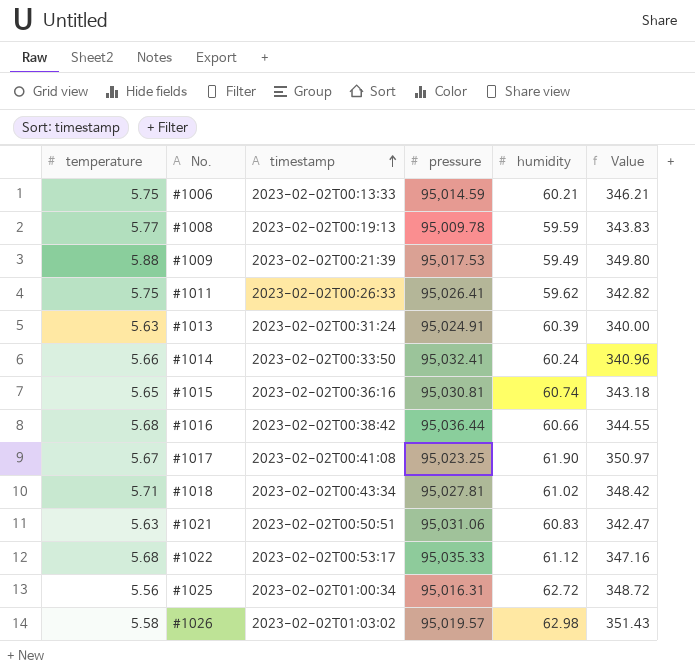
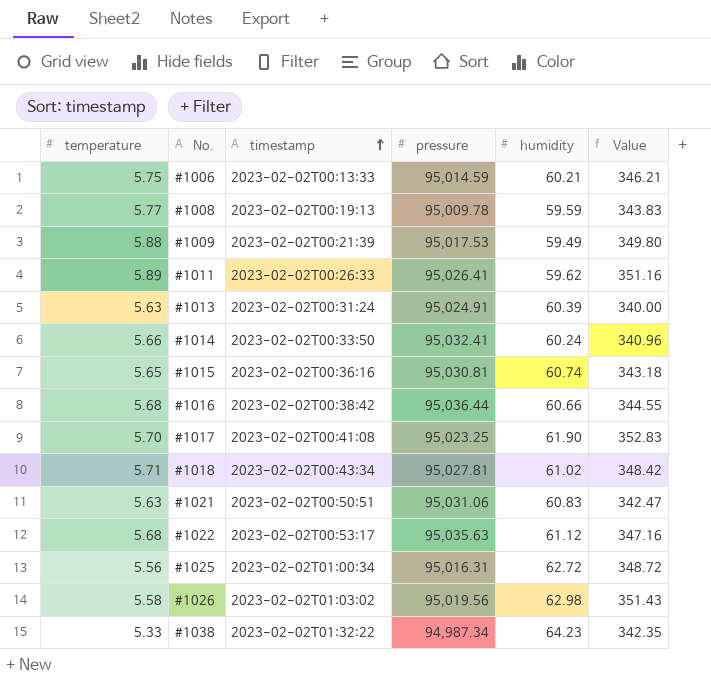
#1011 | temperature: 5.75 -> 5.89
#1011 | Value: 342.82 -> 351.16
#1017 | temperature: 5.67 -> 5.70
#1017 | Value: 350.97 -> 352.83
#1022 | pressure: 95,035.33 -> 95,035.63
#1026 | pressure: 95,019.57 -> 95,019.56
row #1038: none -> 5.33 | 2023-02-02T01:32:22 | 94,987.34 | 64.23 | 342.35

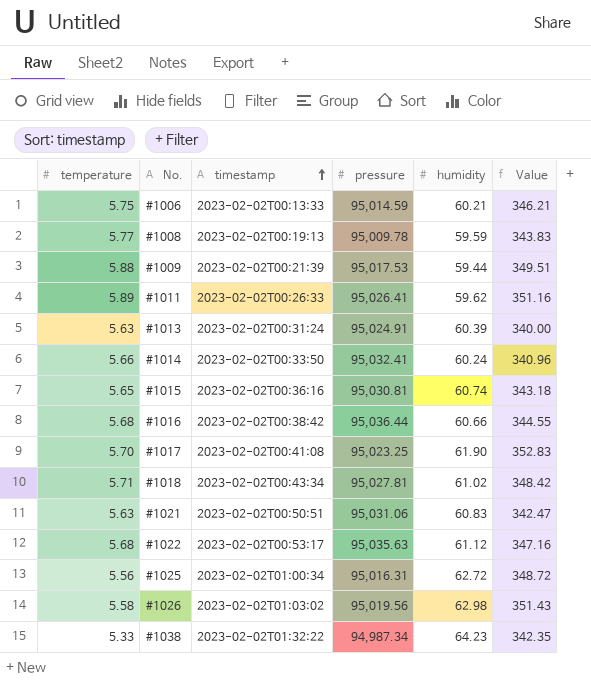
#1009 | humidity: 59.49 -> 59.44
#1009 | Value: 349.80 -> 349.51

